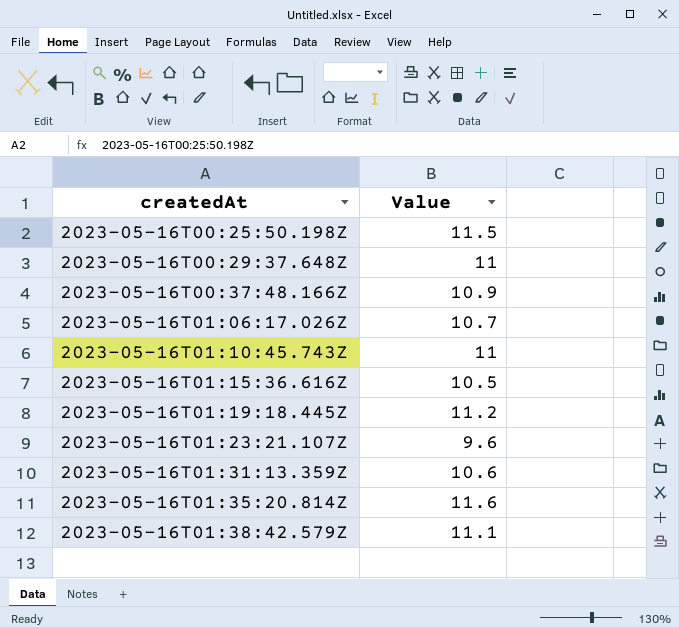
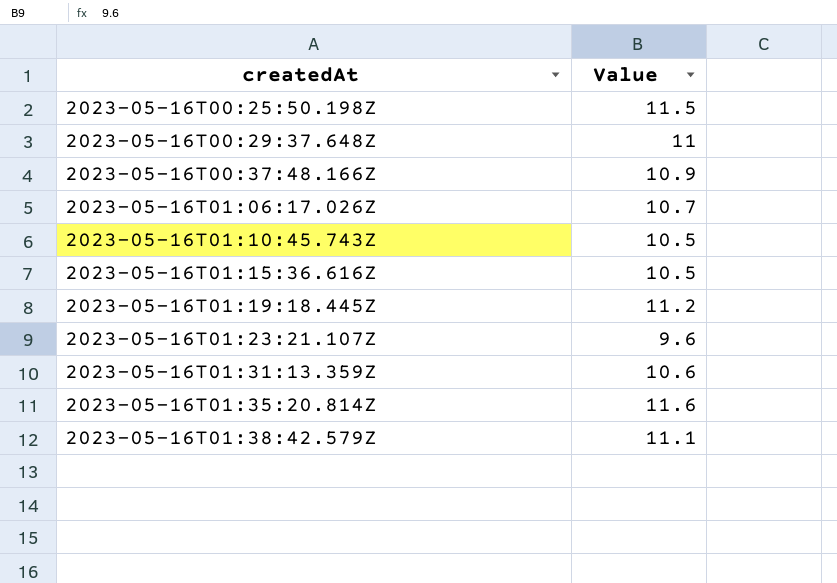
2023-05-16T01:10:45.743Z | Value: 11 -> 10.5

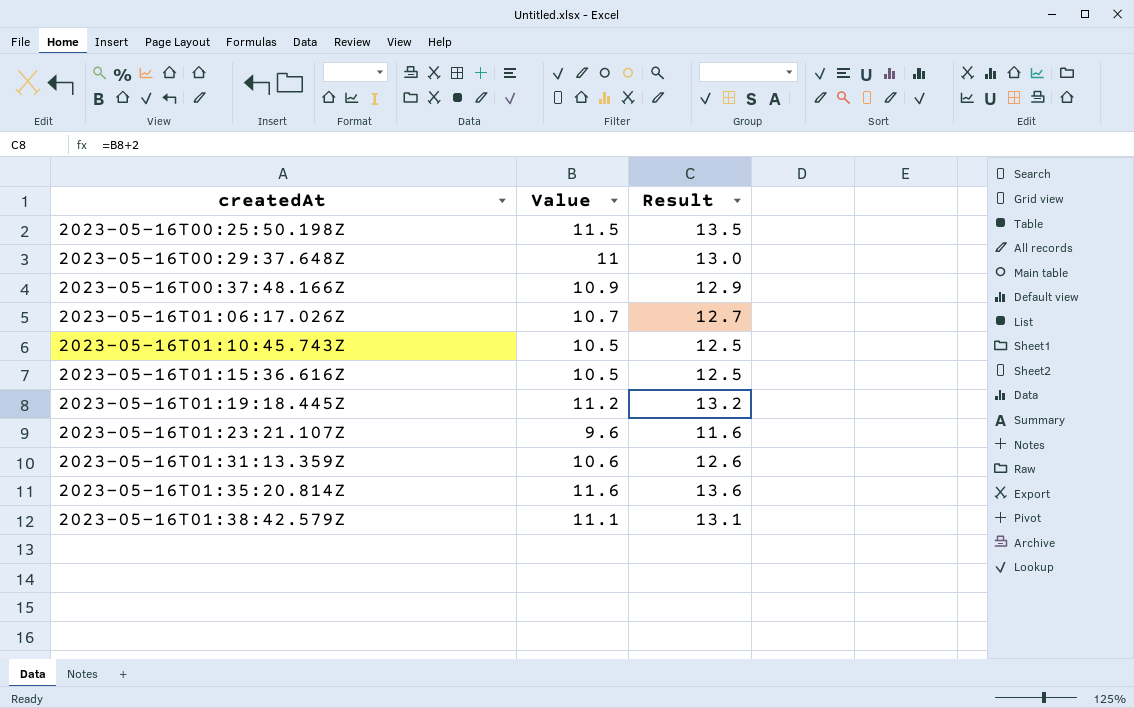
column Result | formula: none -> [Value] + 2

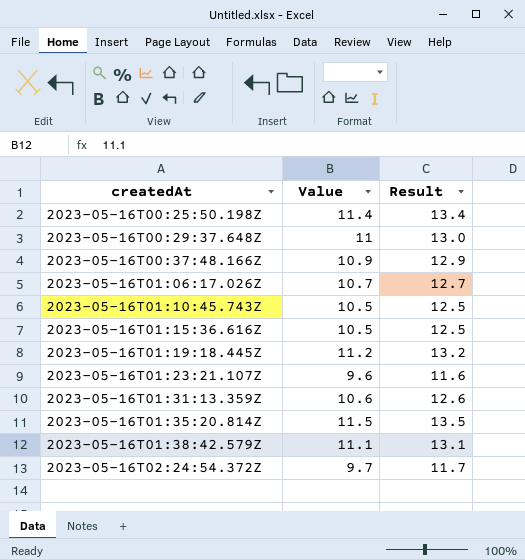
2023-05-16T00:25:50.198Z | Value: 11.5 -> 11.4
2023-05-16T00:25:50.198Z | Result: 13.5 -> 13.4
2023-05-16T01:35:20.814Z | Value: 11.6 -> 11.5
2023-05-16T01:35:20.814Z | Result: 13.6 -> 13.5
row 2023-05-16T02:24:54.372Z: none -> 9.7 | 11.7

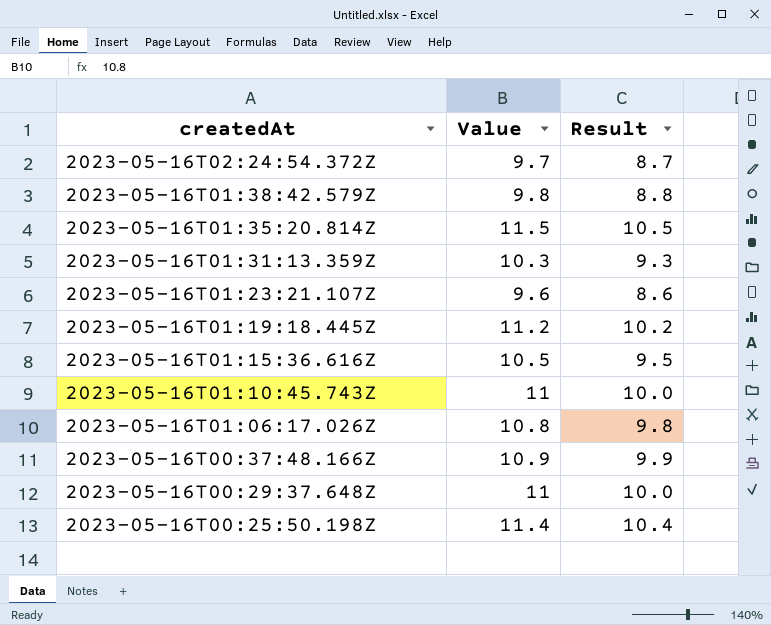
row order: createdAt ascending -> createdAt descending
column Result | formula: [Value] + 2 -> [Value] - 1
2023-05-16T01:38:42.579Z | Value: 11.1 -> 9.8
2023-05-16T01:31:13.359Z | Value: 10.6 -> 10.3
2023-05-16T01:10:45.743Z | Value: 10.5 -> 11
2023-05-16T01:06:17.026Z | Value: 10.7 -> 10.8

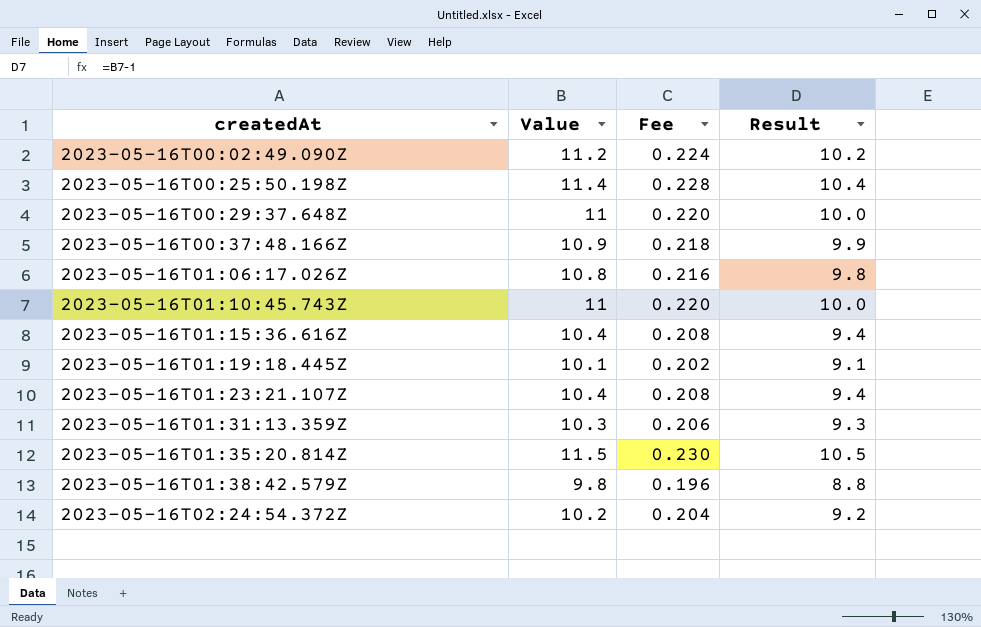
row order: createdAt descending -> createdAt ascending
column Fee | formula: none -> [Value] * 0.02
row 2023-05-16T00:02:49.090Z: none -> 11.2 | 0.224 | 10.2
2023-05-16T01:15:36.616Z | Value: 10.5 -> 10.4
2023-05-16T01:15:36.616Z | Result: 9.5 -> 9.4
2023-05-16T01:19:18.445Z | Value: 11.2 -> 10.1
2023-05-16T01:19:18.445Z | Result: 10.2 -> 9.1
2023-05-16T01:23:21.107Z | Value: 9.6 -> 10.4
2023-05-16T01:23:21.107Z | Result: 8.6 -> 9.4
2023-05-16T02:24:54.372Z | Value: 9.7 -> 10.2
2023-05-16T02:24:54.372Z | Result: 8.7 -> 9.2

